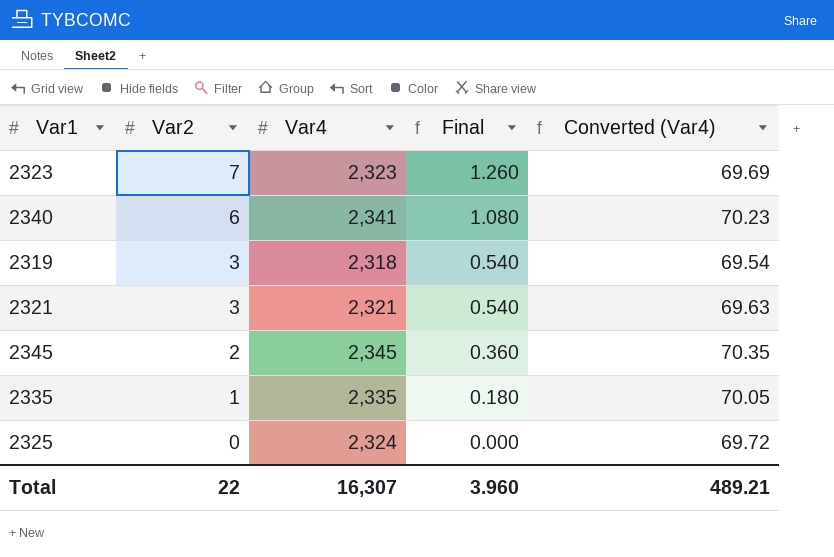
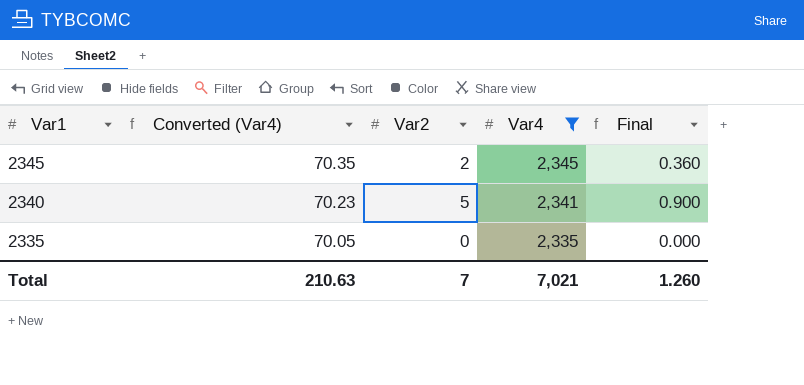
filter: none -> Var4 >= 2,335
row order: Var2 descending -> Var1 descending
column Converted (Var4) | position: 5 -> 2
2340 | Var2: 6 -> 5
2340 | Final: 1.080 -> 0.900
2335 | Var2: 1 -> 0
2335 | Final: 0.180 -> 0.000
Total | Converted (Var4): 489.21 -> 210.63
Total | Var2: 22 -> 7
Total | Var4: 16,307 -> 7,021
Total | Final: 3.960 -> 1.260

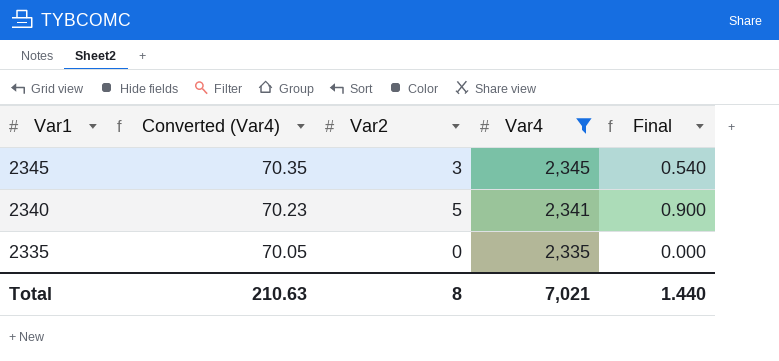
2345 | Var2: 2 -> 3
2345 | Final: 0.360 -> 0.540
Total | Var2: 7 -> 8
Total | Final: 1.260 -> 1.440

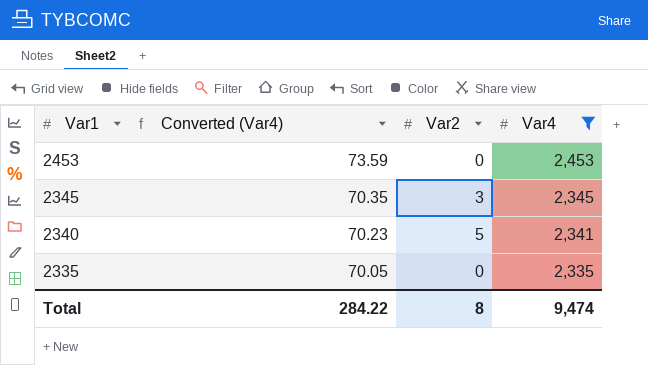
column Final | formula: [Var2] * 0.18 -> none
row 2453: none -> 73.59 | 0 | 2,453
Total | Converted (Var4): 210.63 -> 284.22
Total | Var4: 7,021 -> 9,474

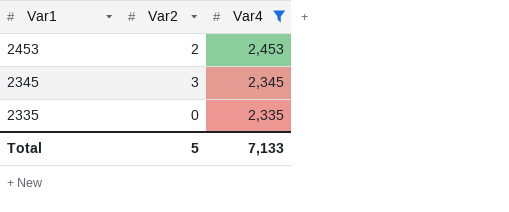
column Converted (Var4) | formula: [Var4] * 0.03 -> none
row 2340: 70.23 | 5 | 2,341 -> none
2453 | Var2: 0 -> 2
Total | Var2: 8 -> 5
Total | Var4: 9,474 -> 7,133

